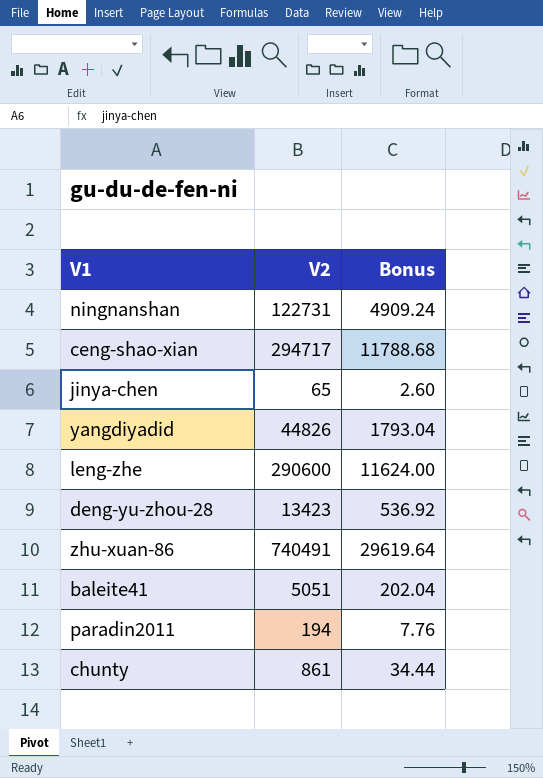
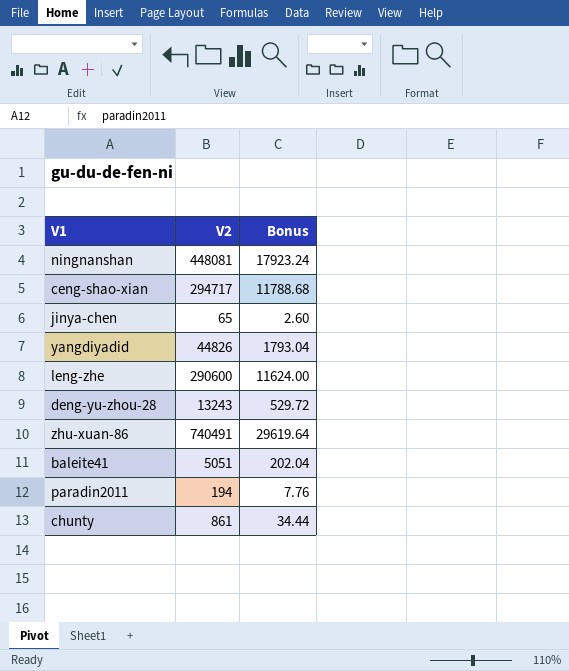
ningnanshan | V2: 122731 -> 448081
ningnanshan | Bonus: 4909.24 -> 17923.24
deng-yu-zhou-28 | V2: 13423 -> 13243
deng-yu-zhou-28 | Bonus: 536.92 -> 529.72

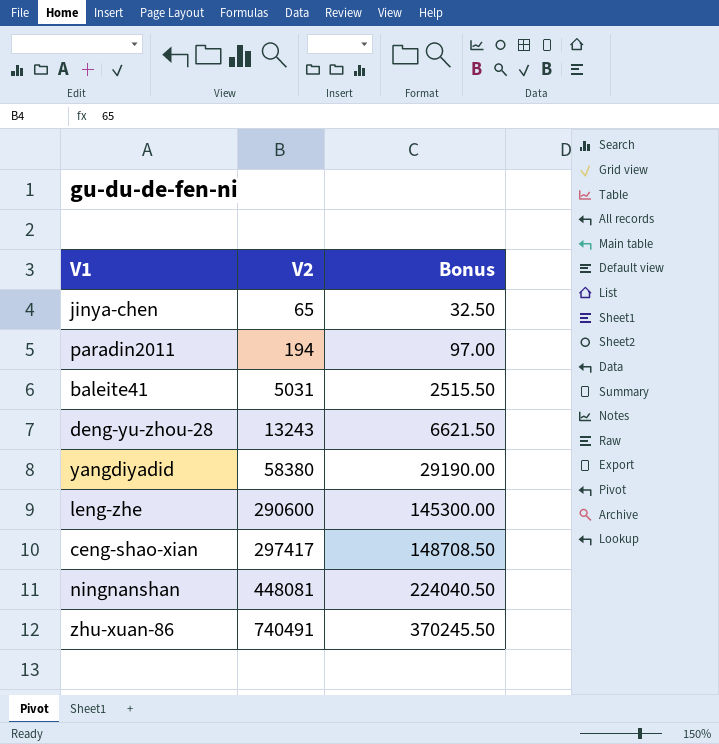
row order: none -> V2 ascending
column Bonus | formula: [V2] * 0.04 -> [V2] * 0.5
row chunty: 861 | 34.44 -> none
baleite41 | V2: 5051 -> 5031
yangdiyadid | V2: 44826 -> 58380
ceng-shao-xian | V2: 294717 -> 297417

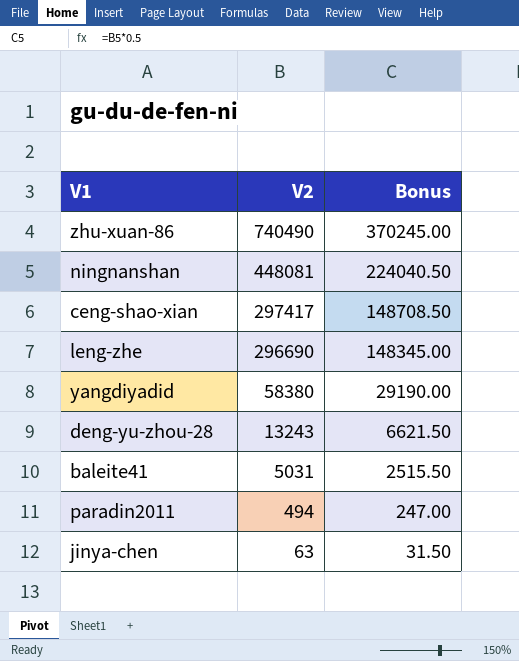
row order: V2 ascending -> V2 descending
zhu-xuan-86 | V2: 740491 -> 740490
zhu-xuan-86 | Bonus: 370245.50 -> 370245.00
leng-zhe | V2: 290600 -> 296690
leng-zhe | Bonus: 145300.00 -> 148345.00
paradin2011 | V2: 194 -> 494
paradin2011 | Bonus: 97.00 -> 247.00
jinya-chen | V2: 65 -> 63
jinya-chen | Bonus: 32.50 -> 31.50

